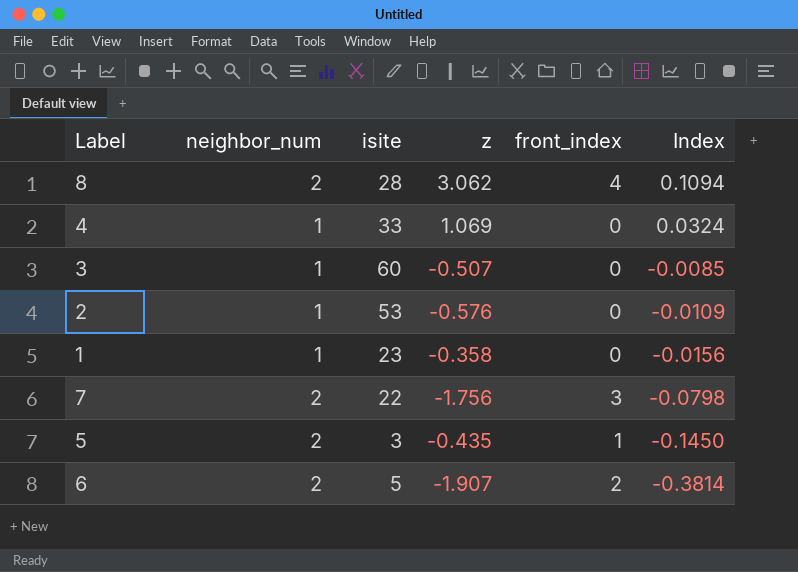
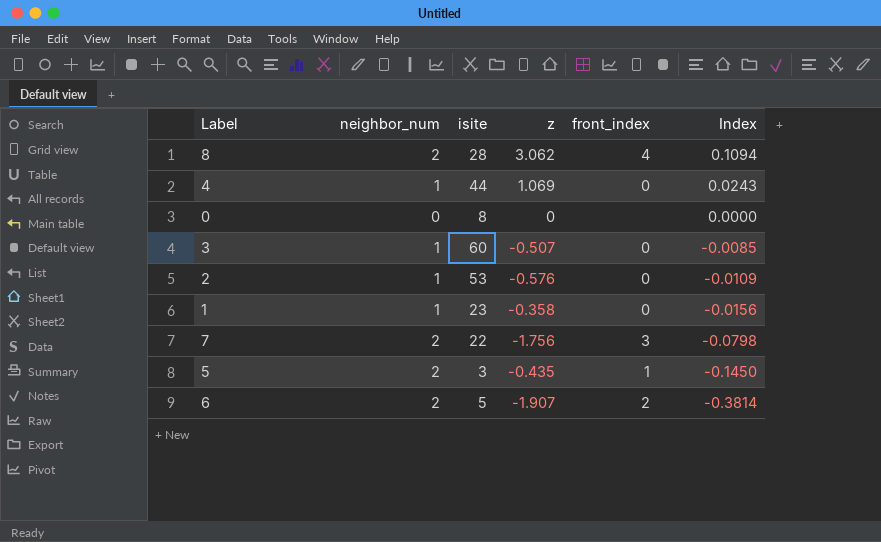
4 | isite: 33 -> 44
4 | Index: 0.0324 -> 0.0243
row 0: none -> 0 | 8 | 0 | none | 0.0000

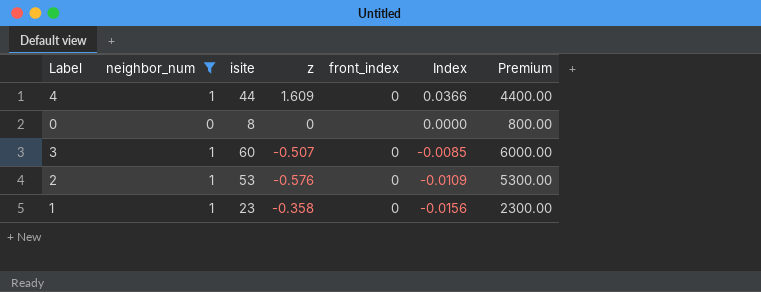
filter: none -> neighbor_num != 2
column Premium | formula: none -> [isite] * 100
4 | z: 1.069 -> 1.609
4 | Index: 0.0243 -> 0.0366

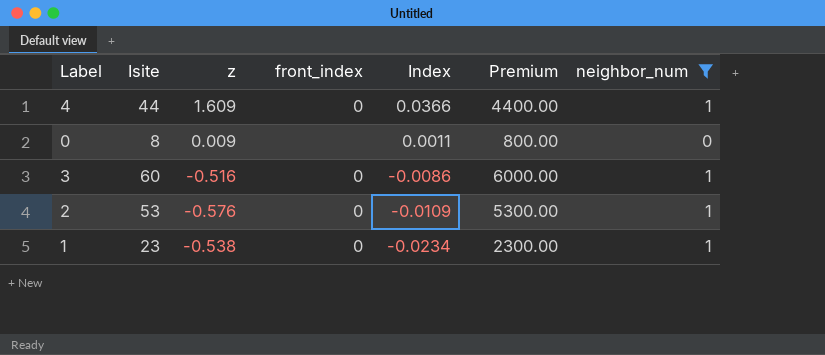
column name: isite -> Isite
column neighbor_num | position: 2 -> 7
0 | z: 0 -> 0.009
0 | Index: 0.0000 -> 0.0011
3 | z: -0.507 -> -0.516
3 | Index: -0.0085 -> -0.0086
1 | z: -0.358 -> -0.538
1 | Index: -0.0156 -> -0.0234

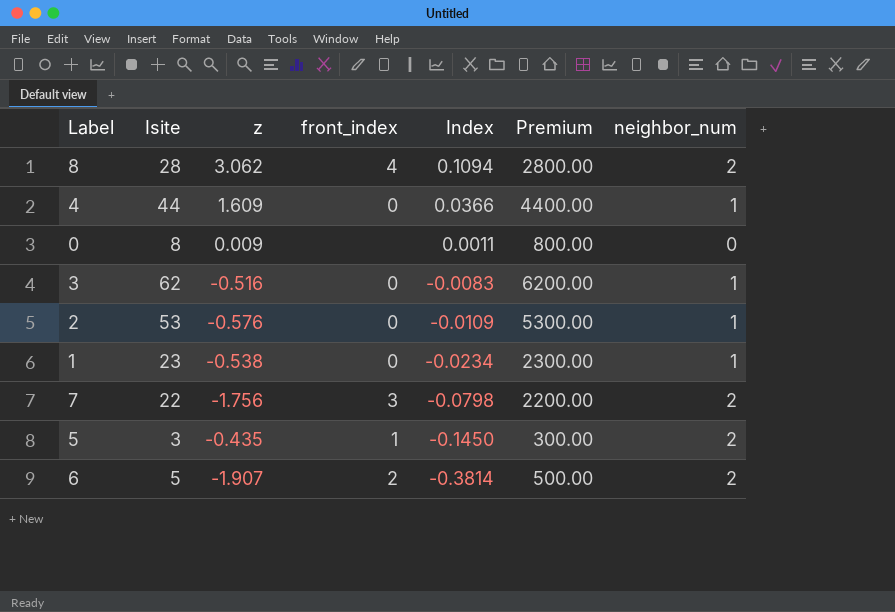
filter: neighbor_num != 2 -> none
3 | Isite: 60 -> 62
3 | Index: -0.0086 -> -0.0083
3 | Premium: 6000.00 -> 6200.00

